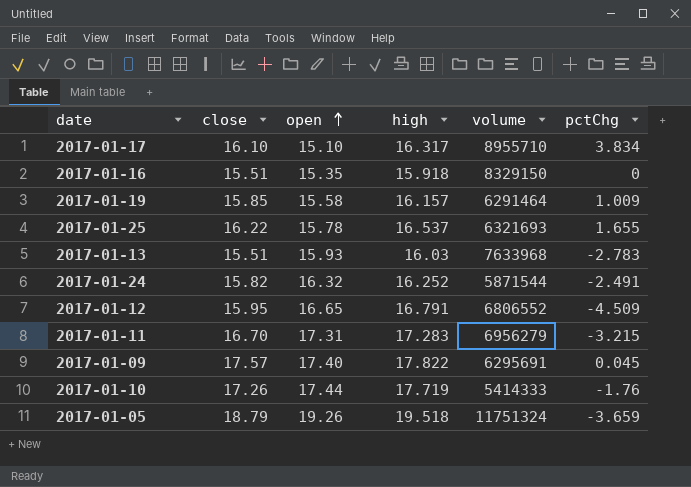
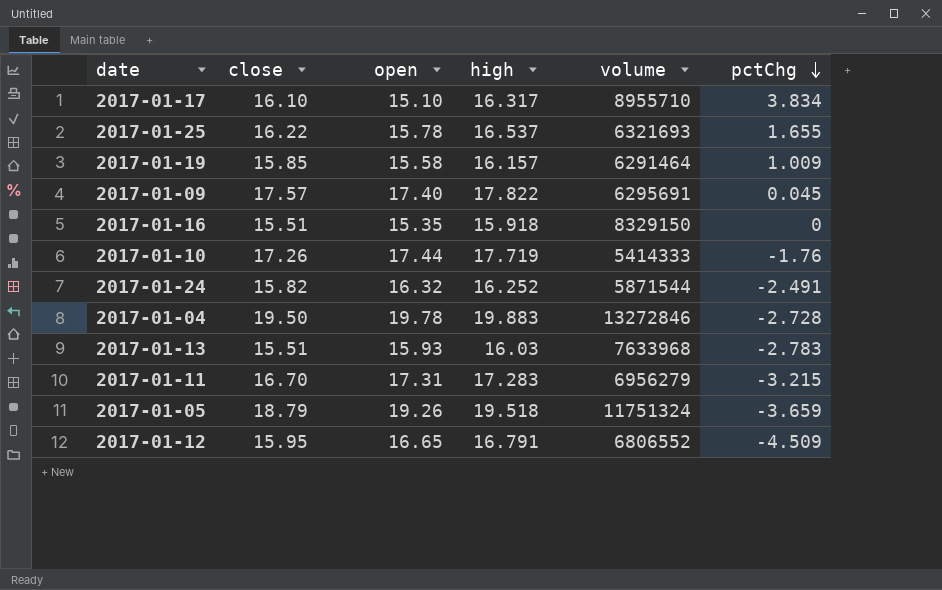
row order: open ascending -> pctChg descending
row 2017-01-04: none -> 19.50 | 19.78 | 19.883 | 13272846 | -2.728

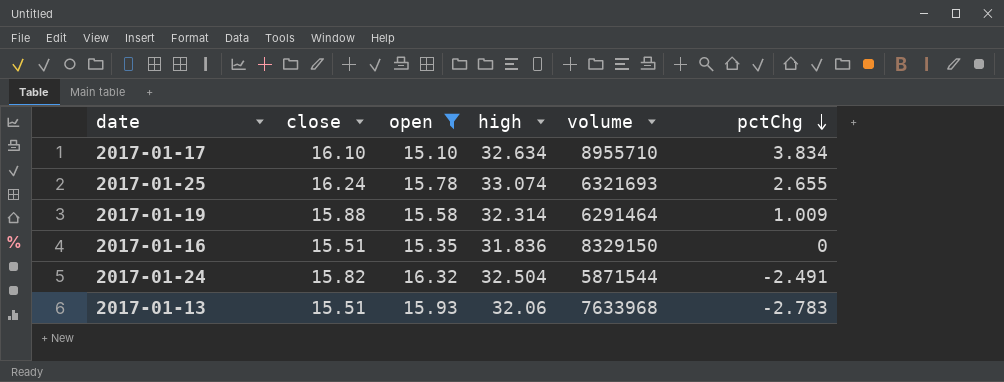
filter: none -> open <= 16.32
2017-01-17 | high: 16.317 -> 32.634
2017-01-25 | close: 16.22 -> 16.24
2017-01-25 | high: 16.537 -> 33.074
2017-01-25 | pctChg: 1.655 -> 2.655
2017-01-19 | close: 15.85 -> 15.88
2017-01-19 | high: 16.157 -> 32.314
2017-01-16 | high: 15.918 -> 31.836
2017-01-24 | high: 16.252 -> 32.504
2017-01-13 | high: 16.03 -> 32.06

